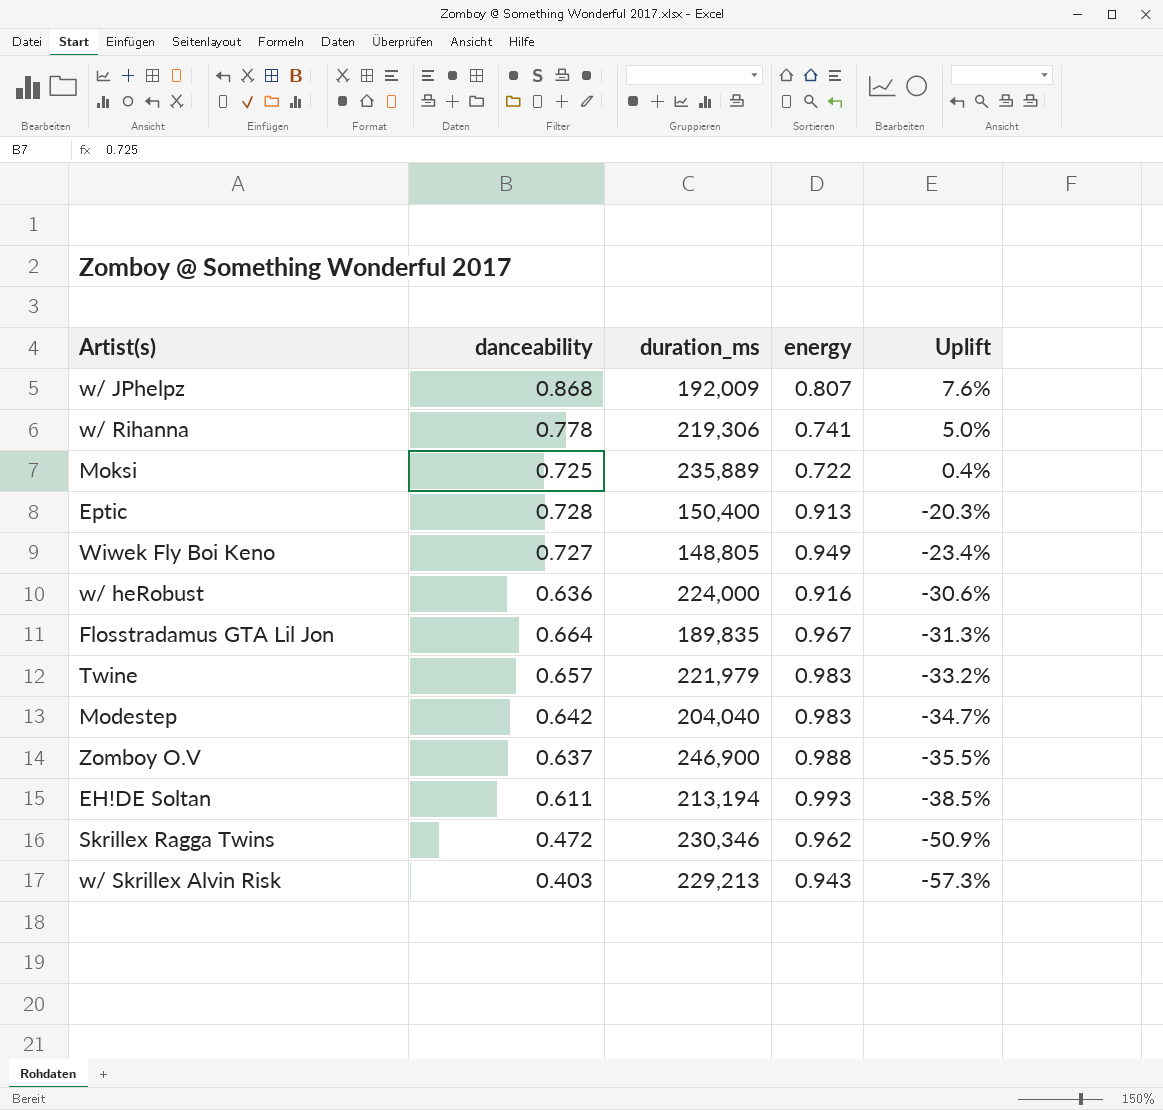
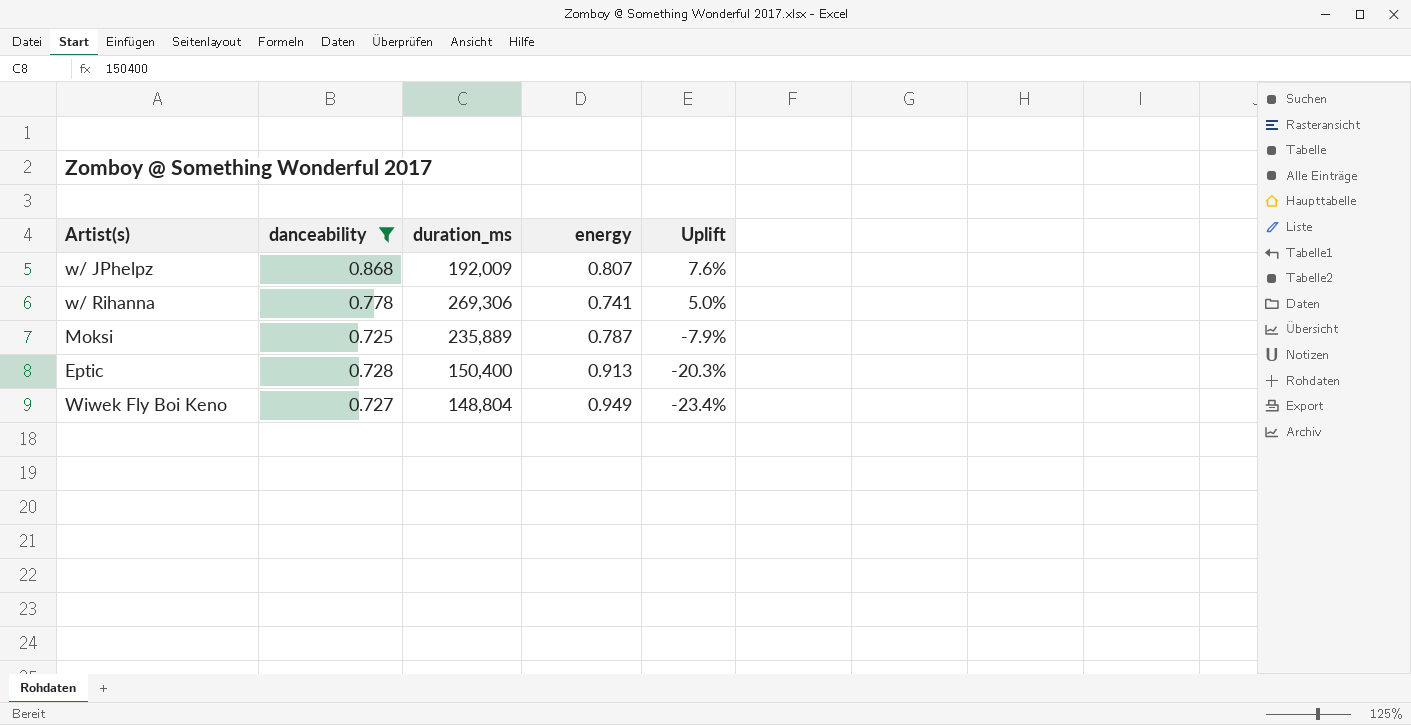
filter: none -> danceability >= 0.725
w/ Rihanna | duration_ms: 219,306 -> 269,306
Moksi | energy: 0.722 -> 0.787
Moksi | Uplift: 0.4% -> -7.9%
Wiwek Fly Boi Keno | duration_ms: 148,805 -> 148,804

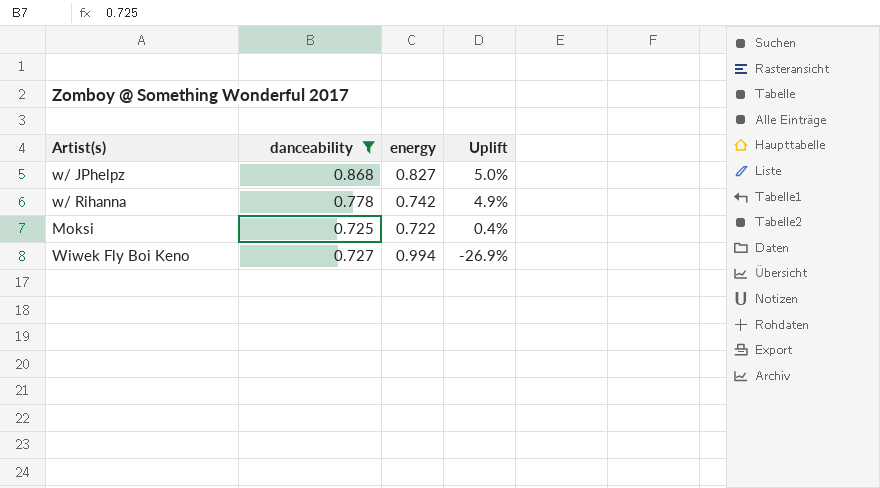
column duration_ms | position: 3 -> none
row Eptic: 0.728 | 150,400 | 0.913 | -20.3% -> none
w/ JPhelpz | energy: 0.807 -> 0.827
w/ JPhelpz | Uplift: 7.6% -> 5.0%
w/ Rihanna | energy: 0.741 -> 0.742
w/ Rihanna | Uplift: 5.0% -> 4.9%
Moksi | energy: 0.787 -> 0.722
Moksi | Uplift: -7.9% -> 0.4%
Wiwek Fly Boi Keno | energy: 0.949 -> 0.994
Wiwek Fly Boi Keno | Uplift: -23.4% -> -26.9%

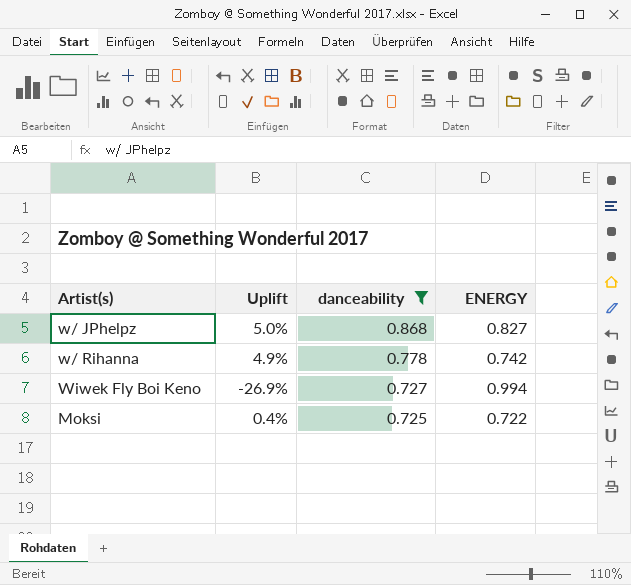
row order: Uplift descending -> danceability descending
column Uplift | position: 4 -> 2
column name: energy -> ENERGY

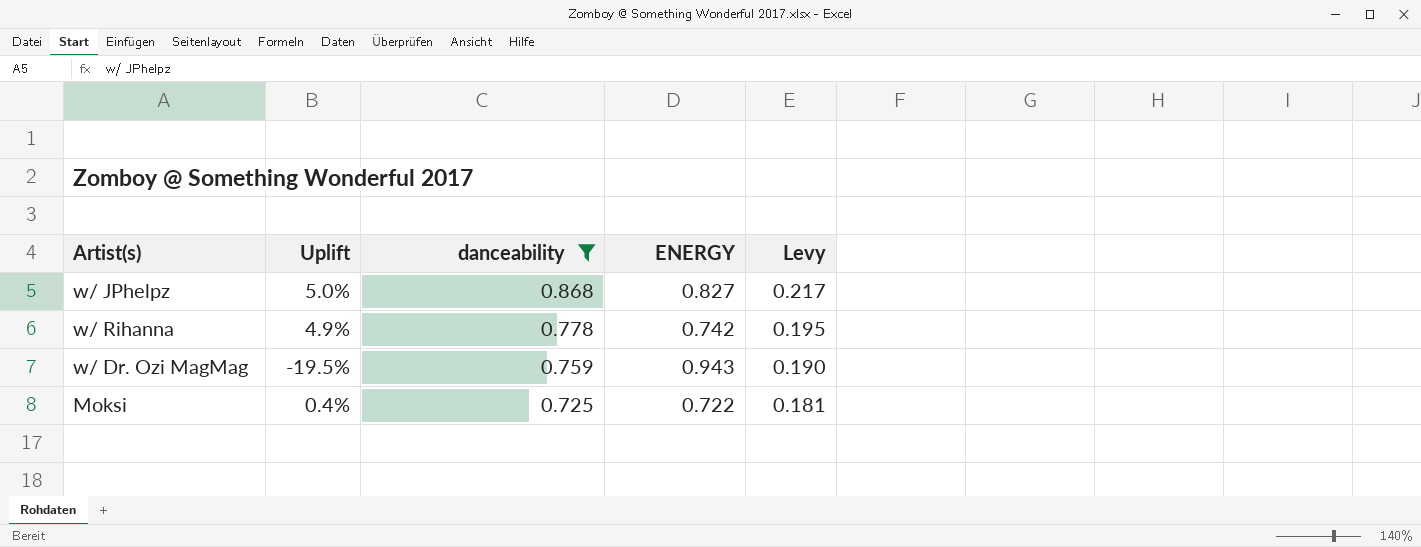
column Levy | formula: none -> [danceability] * 0.25
row Wiwek Fly Boi Keno: -26.9% | 0.727 | 0.994 -> none
row w/ Dr. Ozi MagMag: none -> -19.5% | 0.759 | 0.943 | 0.190

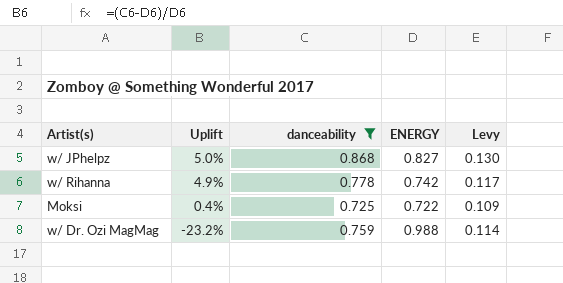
row order: danceability descending -> Uplift descending
column Levy | formula: [danceability] * 0.25 -> [danceability] * 0.15
w/ Dr. Ozi MagMag | Uplift: -19.5% -> -23.2%
w/ Dr. Ozi MagMag | ENERGY: 0.943 -> 0.988

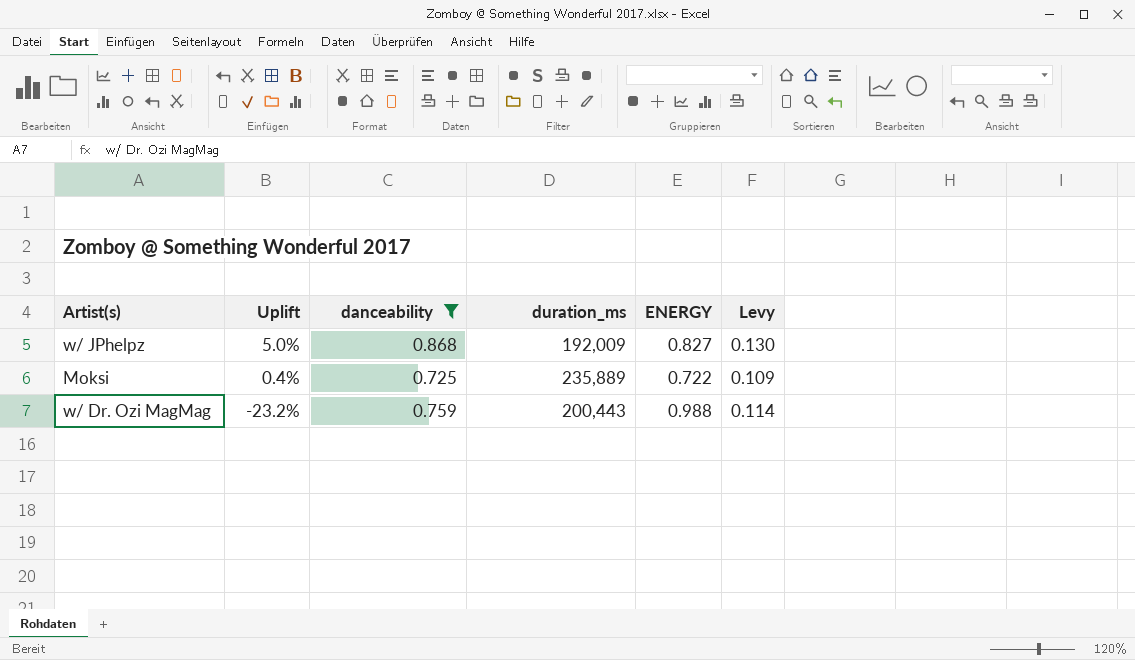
column duration_ms | position: none -> 4
row w/ Rihanna: 4.9% | 0.778 | 0.742 | 0.117 -> none

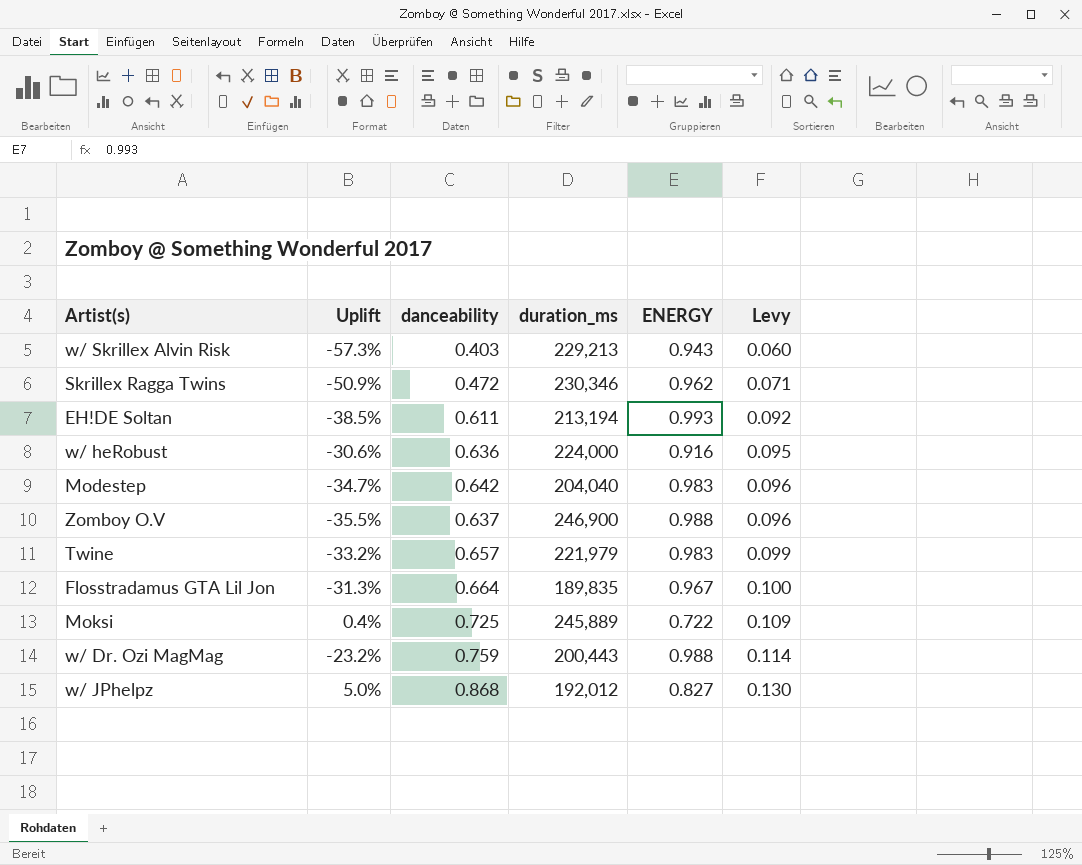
filter: danceability >= 0.725 -> none
row order: Uplift descending -> Levy ascending
Moksi | duration_ms: 235,889 -> 245,889
w/ JPhelpz | duration_ms: 192,009 -> 192,012

